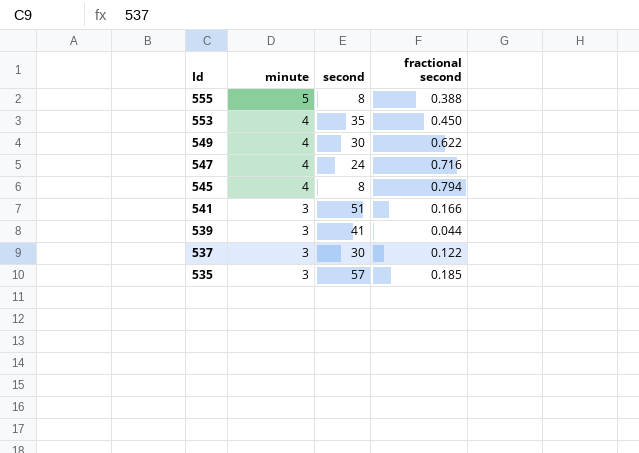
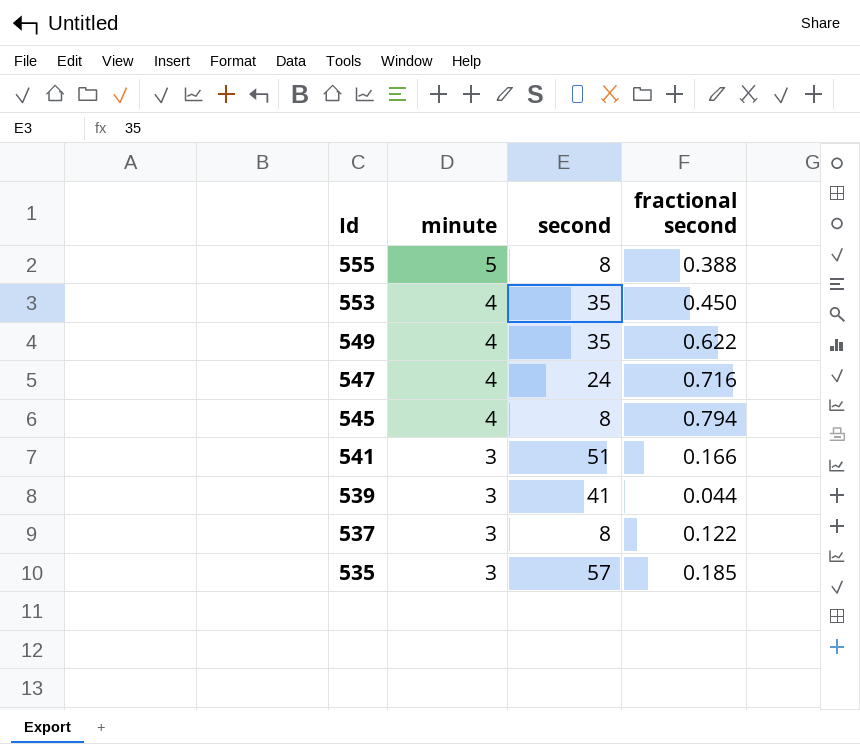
549 | second: 30 -> 35
537 | second: 30 -> 8

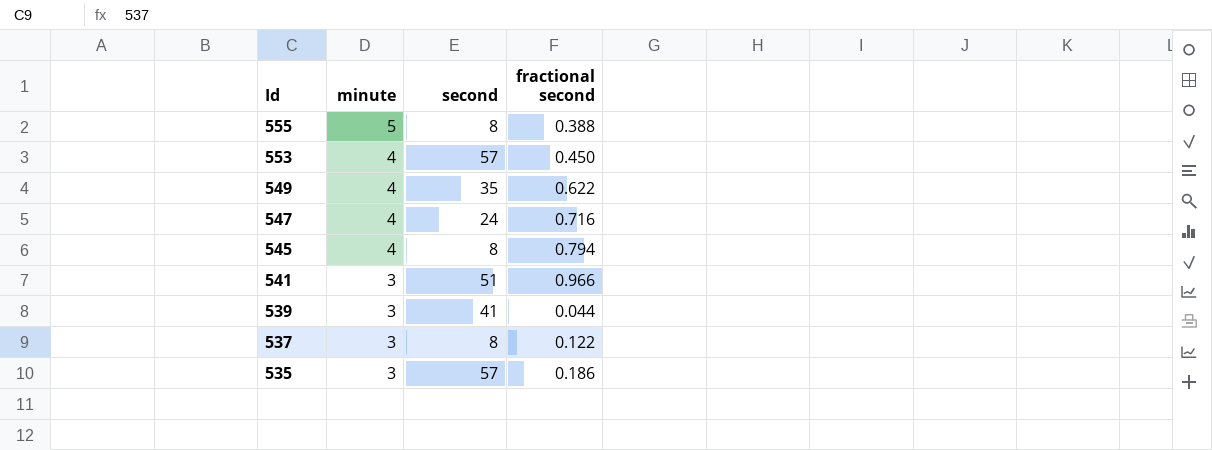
553 | second: 35 -> 57
541 | fractional second: 0.166 -> 0.966
535 | fractional second: 0.185 -> 0.186

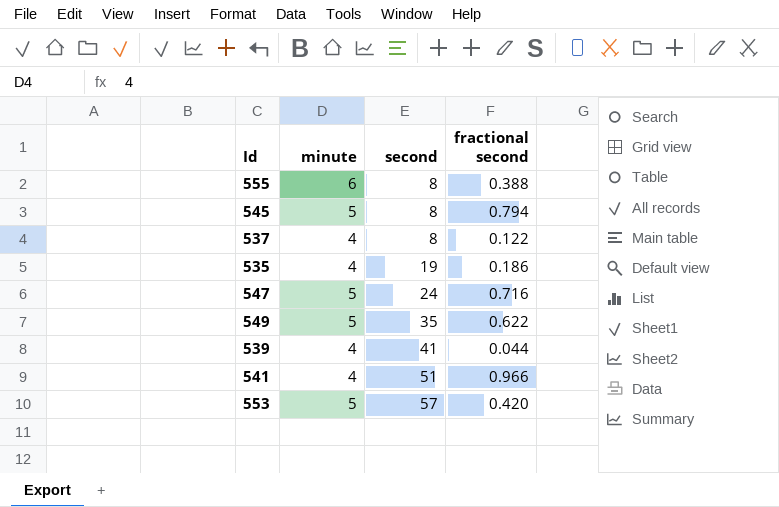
row order: Id descending -> second ascending
555 | minute: 5 -> 6
545 | minute: 4 -> 5
537 | minute: 3 -> 4
535 | minute: 3 -> 4
535 | second: 57 -> 19
547 | minute: 4 -> 5
549 | minute: 4 -> 5
539 | minute: 3 -> 4
541 | minute: 3 -> 4
553 | minute: 4 -> 5
553 | fractional second: 0.450 -> 0.420

